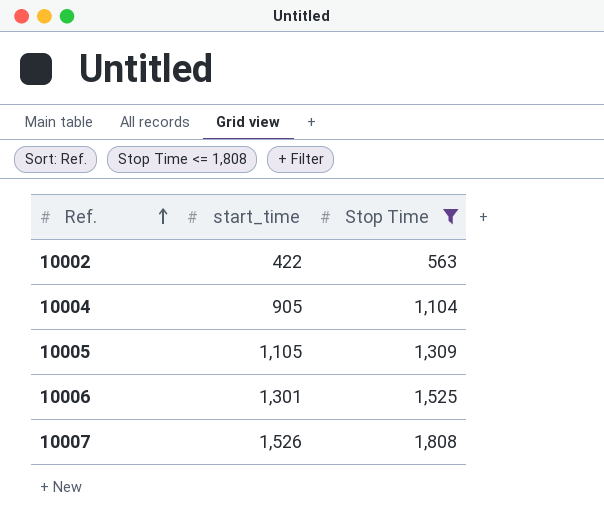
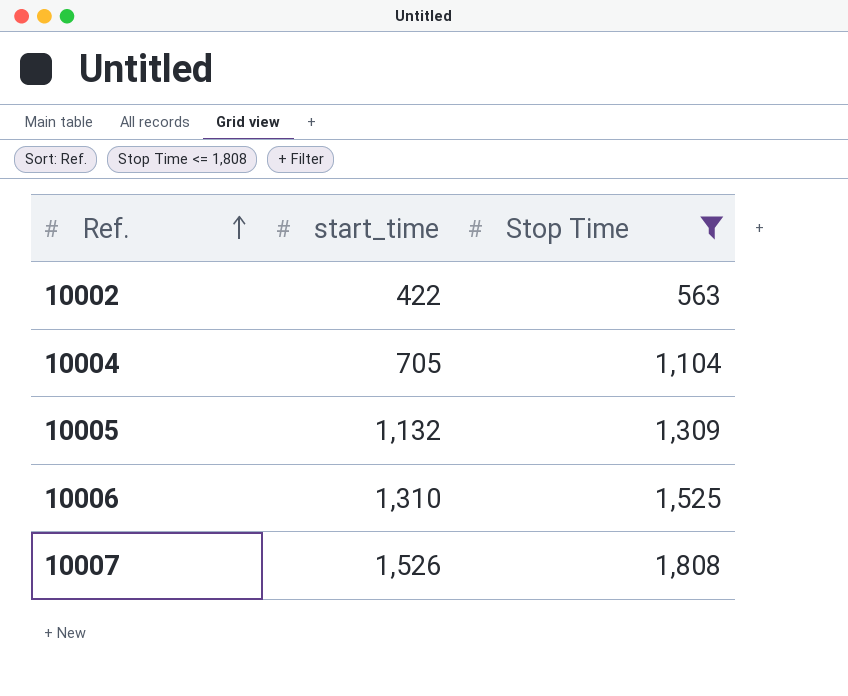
10004 | start_time: 905 -> 705
10005 | start_time: 1,105 -> 1,132
10006 | start_time: 1,301 -> 1,310

